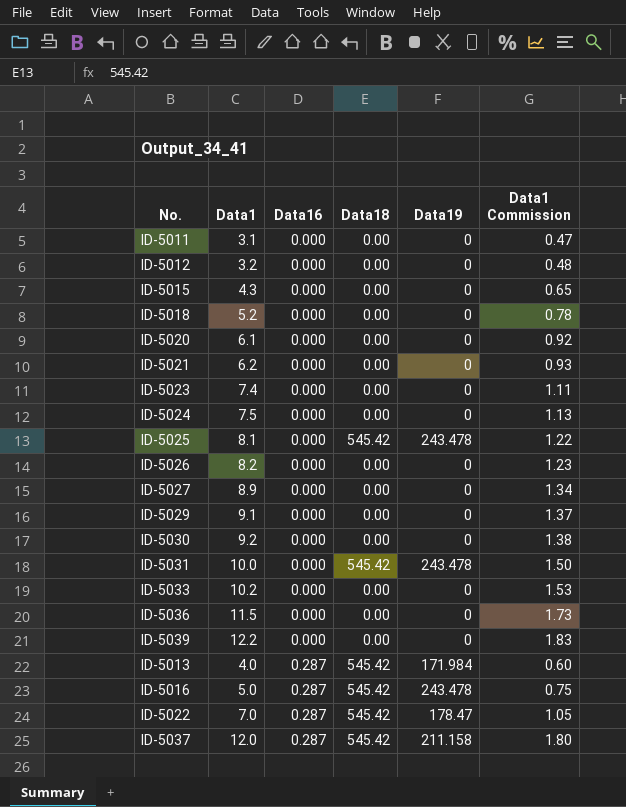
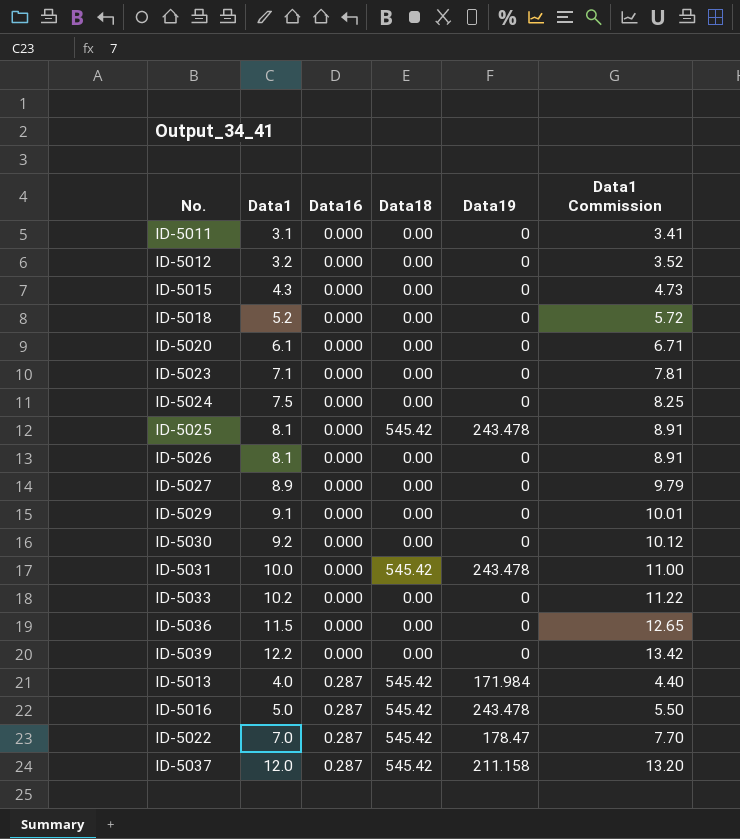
column Data1 Commission | formula: [Data1] * 0.15 -> [Data1] * 1.1
row ID-5021: 6.2 | 0.000 | 0.00 | 0 | 0.93 -> none
ID-5023 | Data1: 7.4 -> 7.1
ID-5026 | Data1: 8.2 -> 8.1

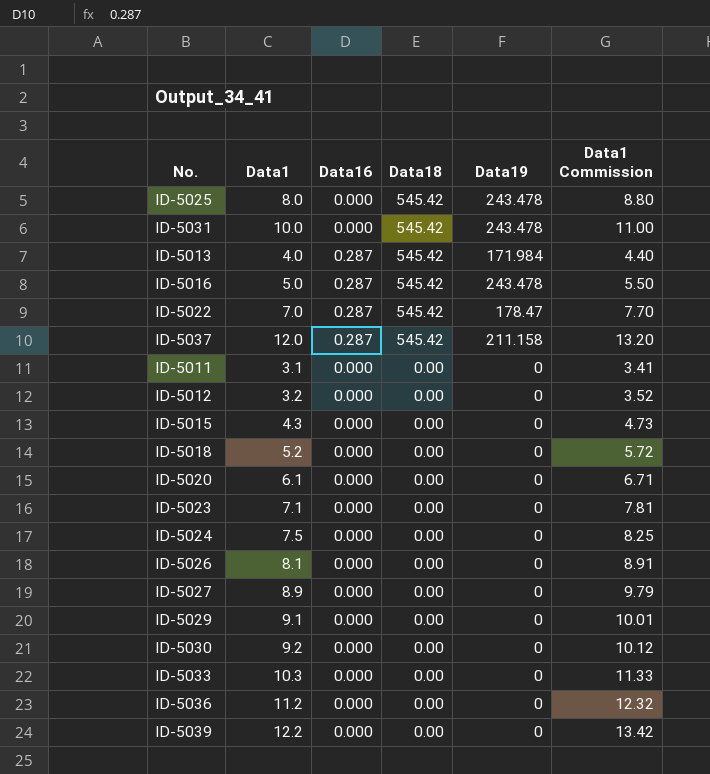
row order: Data16 ascending -> Data18 descending
ID-5025 | Data1: 8.1 -> 8.0
ID-5025 | Data1 Commission: 8.91 -> 8.80
ID-5033 | Data1: 10.2 -> 10.3
ID-5033 | Data1 Commission: 11.22 -> 11.33
ID-5036 | Data1: 11.5 -> 11.2
ID-5036 | Data1 Commission: 12.65 -> 12.32

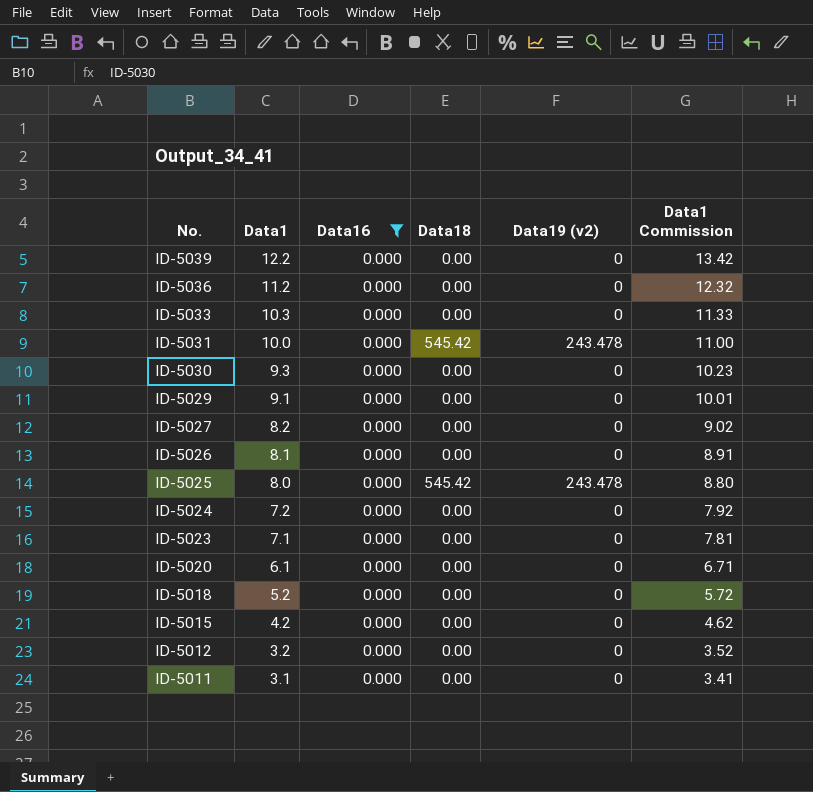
filter: none -> Data16 = 0.000
row order: Data18 descending -> No. descending
column name: Data19 -> Data19 (v2)
ID-5030 | Data1: 9.2 -> 9.3
ID-5030 | Data1 Commission: 10.12 -> 10.23
ID-5027 | Data1: 8.9 -> 8.2
ID-5027 | Data1 Commission: 9.79 -> 9.02
ID-5024 | Data1: 7.5 -> 7.2
ID-5024 | Data1 Commission: 8.25 -> 7.92
ID-5015 | Data1: 4.3 -> 4.2
ID-5015 | Data1 Commission: 4.73 -> 4.62

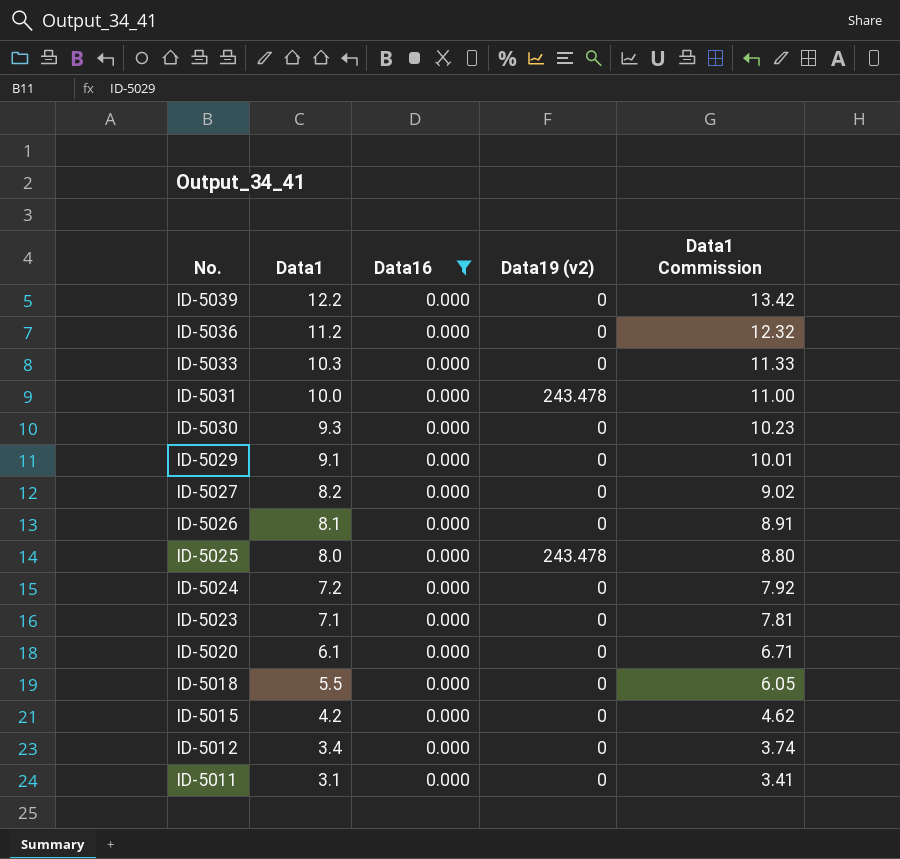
column Data18 | position: 4 -> none
ID-5018 | Data1: 5.2 -> 5.5
ID-5018 | Data1 Commission: 5.72 -> 6.05
ID-5012 | Data1: 3.2 -> 3.4
ID-5012 | Data1 Commission: 3.52 -> 3.74

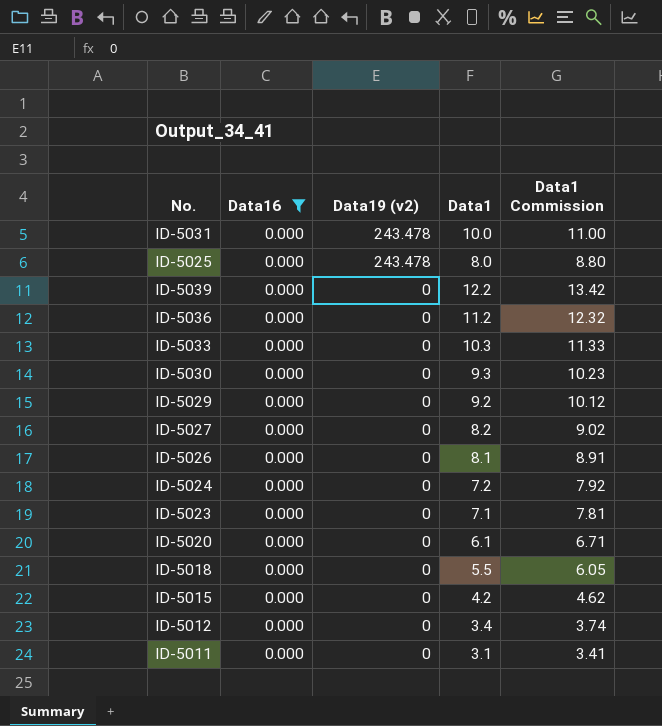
row order: No. descending -> Data19 (v2) descending
column Data1 | position: 2 -> 4
ID-5029 | Data1: 9.1 -> 9.2
ID-5029 | Data1 Commission: 10.01 -> 10.12

